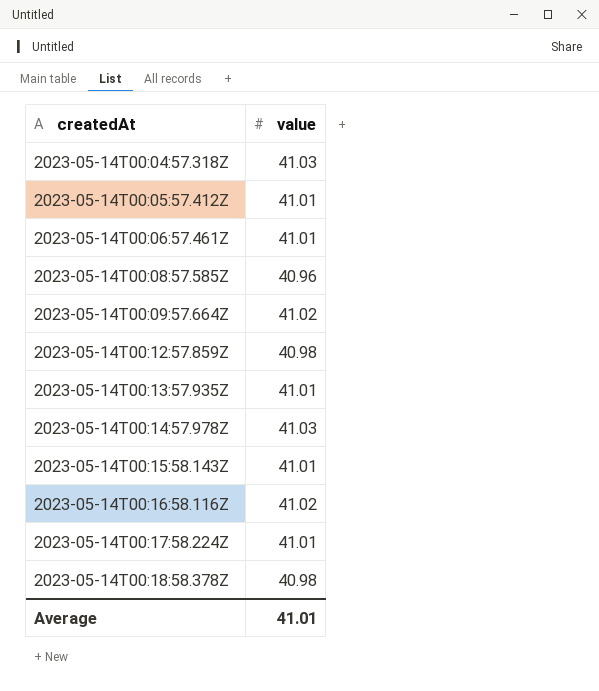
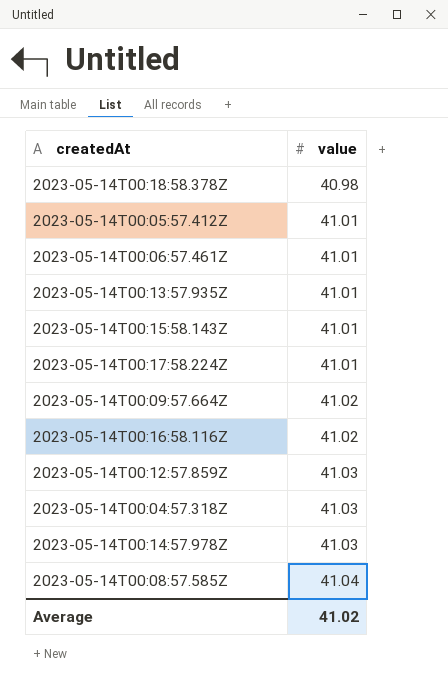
row order: createdAt ascending -> value ascending
2023-05-14T00:12:57.859Z | value: 40.98 -> 41.03
2023-05-14T00:08:57.585Z | value: 40.96 -> 41.04
Average | value: 41.01 -> 41.02

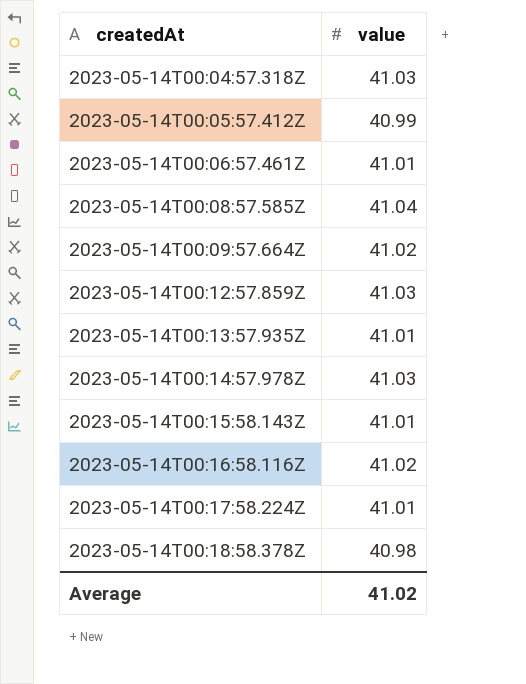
row order: value ascending -> createdAt ascending
2023-05-14T00:05:57.412Z | value: 41.01 -> 40.99

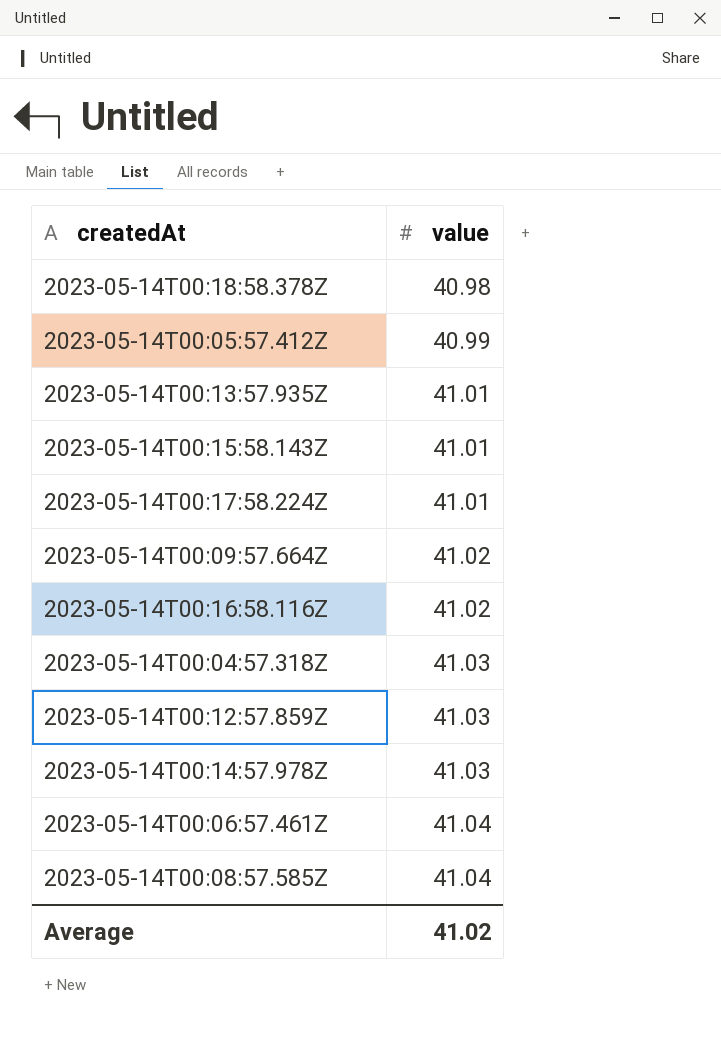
row order: createdAt ascending -> value ascending
2023-05-14T00:06:57.461Z | value: 41.01 -> 41.04

